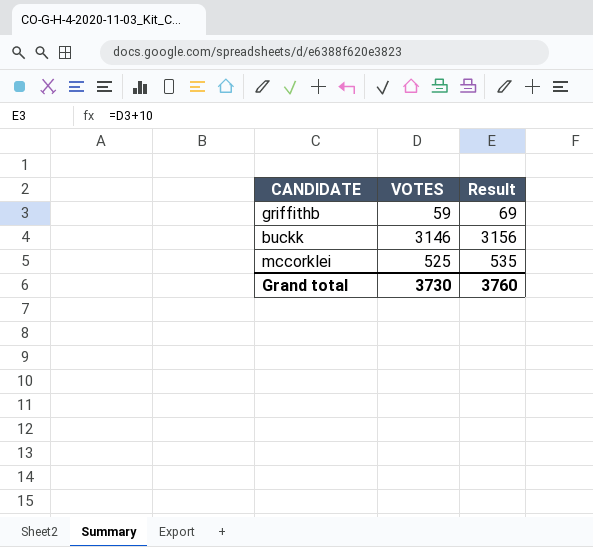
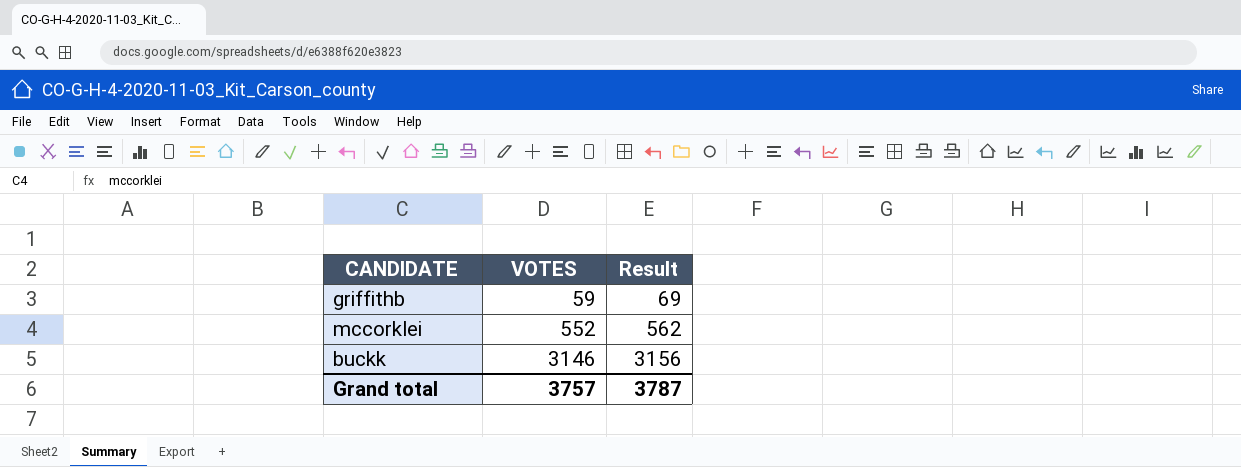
row order: none -> VOTES ascending
mccorklei | VOTES: 525 -> 552
mccorklei | Result: 535 -> 562
Grand total | VOTES: 3730 -> 3757
Grand total | Result: 3760 -> 3787

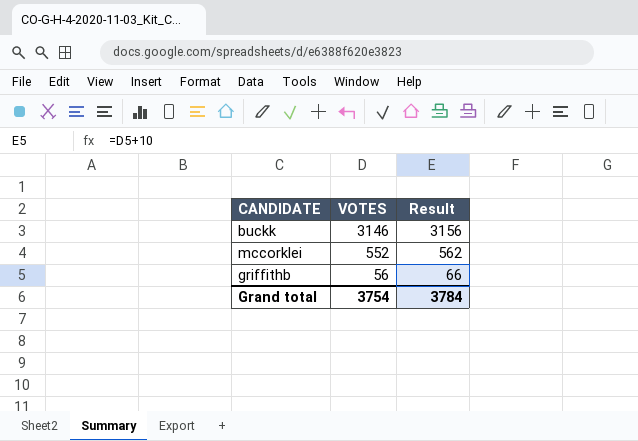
row order: VOTES ascending -> VOTES descending
griffithb | VOTES: 59 -> 56
griffithb | Result: 69 -> 66
Grand total | VOTES: 3757 -> 3754
Grand total | Result: 3787 -> 3784

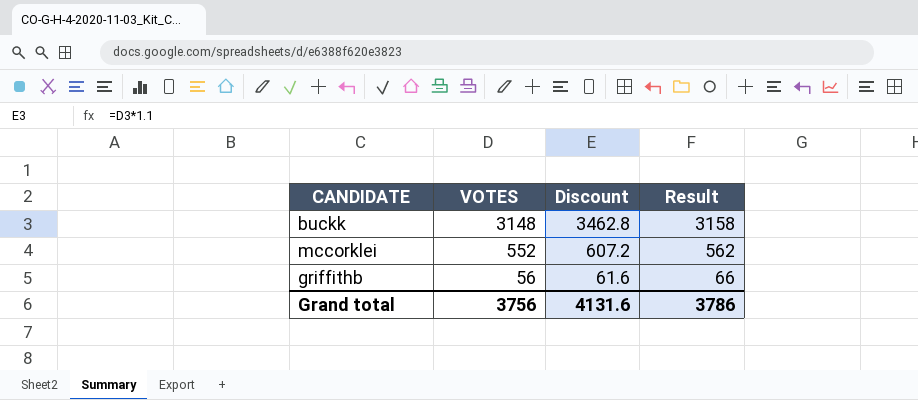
column Discount | formula: none -> [VOTES] * 1.1
buckk | VOTES: 3146 -> 3148
buckk | Result: 3156 -> 3158
Grand total | VOTES: 3754 -> 3756
Grand total | Result: 3784 -> 3786

